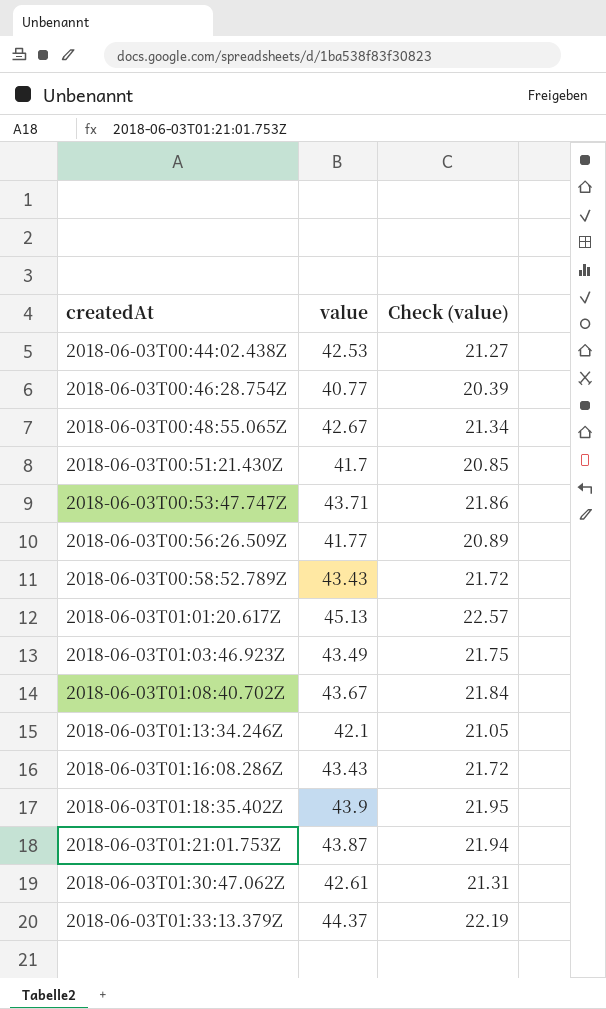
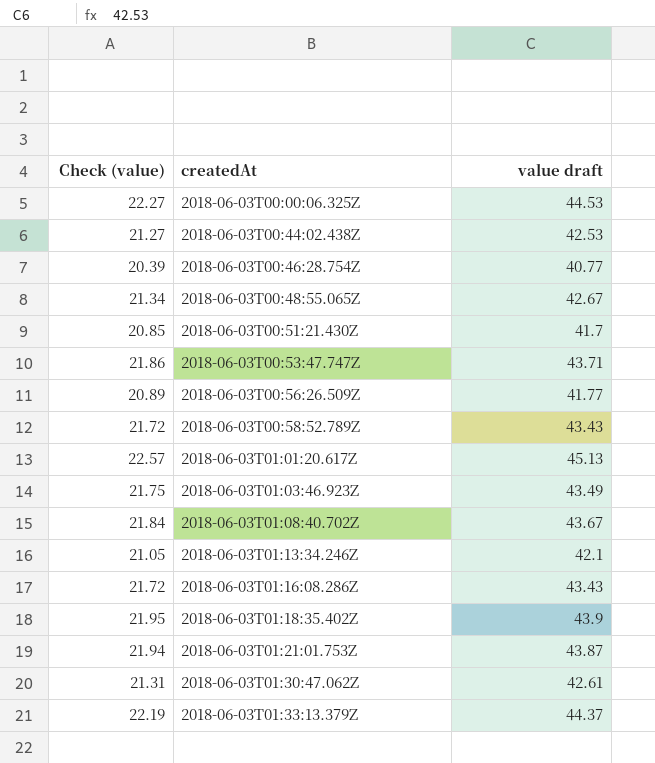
column Check (value) | position: 3 -> 1
column name: value -> value draft
row 2018-06-03T00:00:06.325Z: none -> 22.27 | 44.53

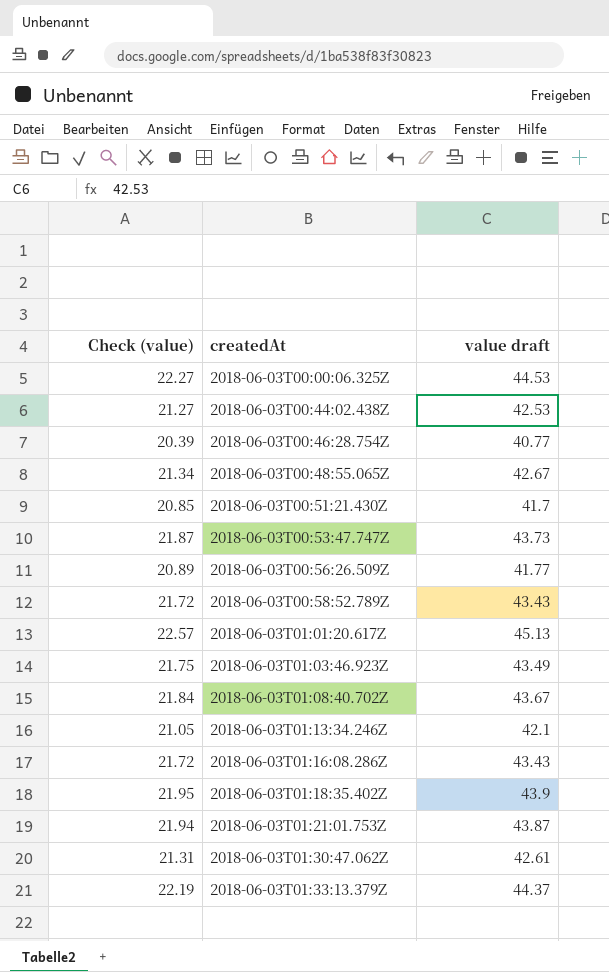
2018-06-03T00:53:47.747Z | Check (value): 21.86 -> 21.87
2018-06-03T00:53:47.747Z | value draft: 43.71 -> 43.73

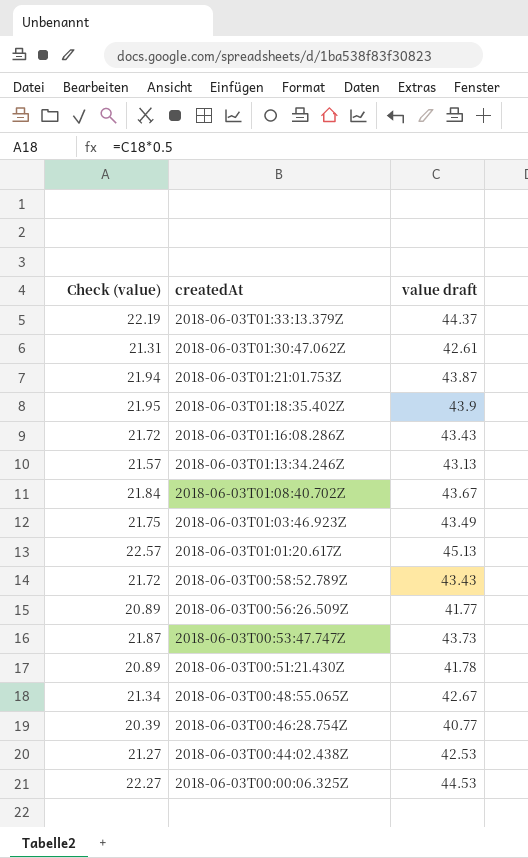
row order: createdAt ascending -> createdAt descending
2018-06-03T01:13:34.246Z | Check (value): 21.05 -> 21.57
2018-06-03T01:13:34.246Z | value draft: 42.1 -> 43.13
2018-06-03T00:51:21.430Z | Check (value): 20.85 -> 20.89
2018-06-03T00:51:21.430Z | value draft: 41.7 -> 41.78

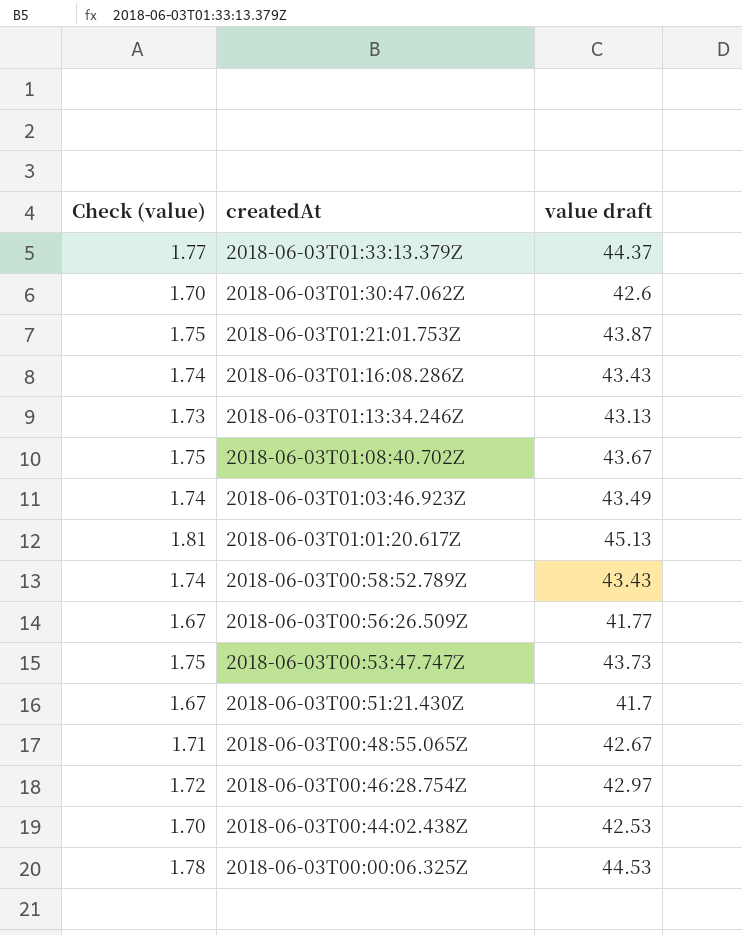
column Check (value) | formula: [value draft] * 0.5 -> [value draft] * 0.04
row 2018-06-03T01:18:35.402Z: 21.95 | 43.9 -> none
2018-06-03T01:30:47.062Z | value draft: 42.61 -> 42.6
2018-06-03T00:51:21.430Z | value draft: 41.78 -> 41.7
2018-06-03T00:46:28.754Z | value draft: 40.77 -> 42.97

